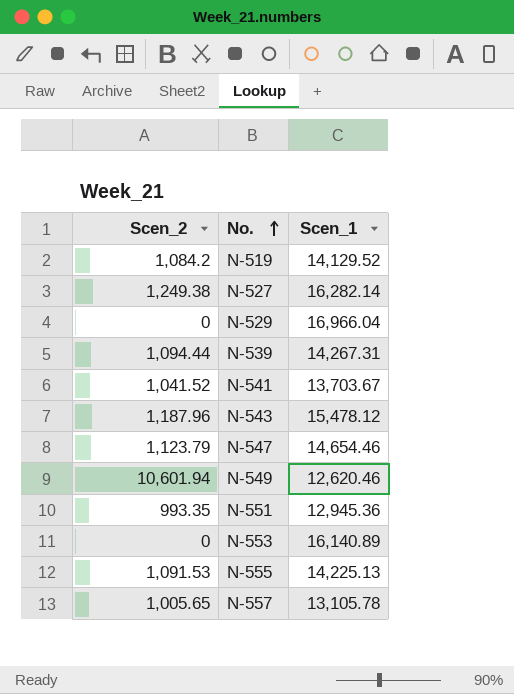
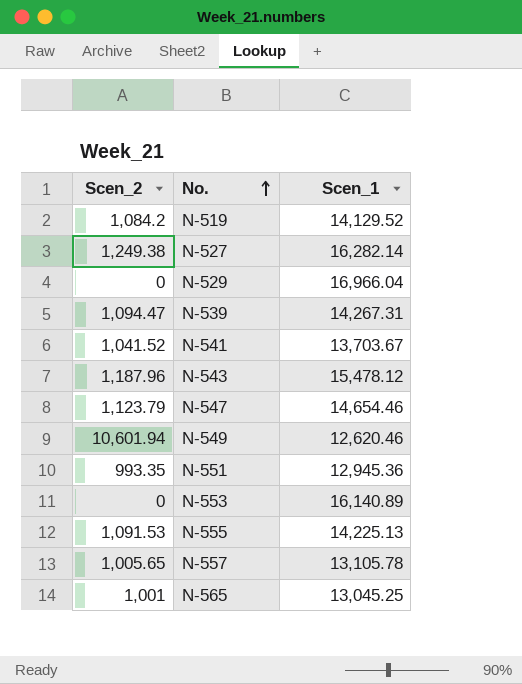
N-539 | Scen_2: 1,094.44 -> 1,094.47
row N-565: none -> 1,001 | 13,045.25

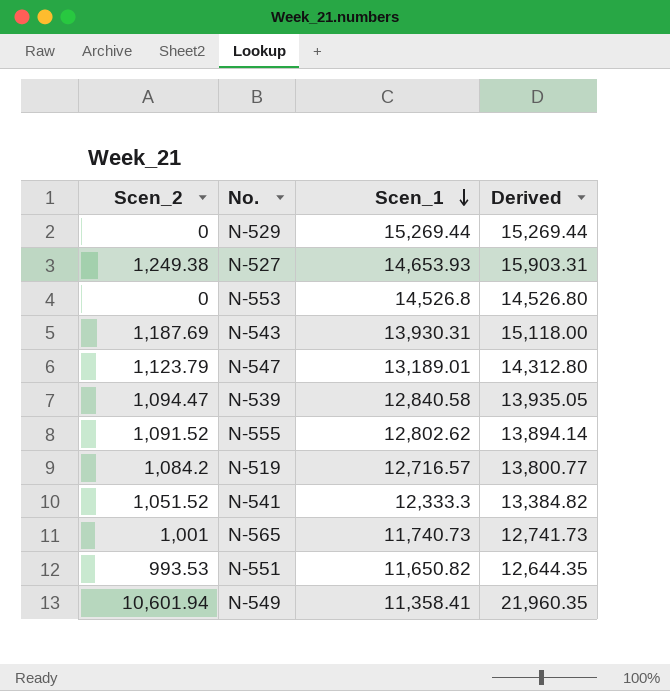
row order: No. ascending -> Scen_1 descending
column Derived | formula: none -> [Scen_2] + [Scen_1]
row N-557: 1,005.65 | 13,105.78 -> none
N-529 | Scen_1: 16,966.04 -> 15,269.44
N-527 | Scen_1: 16,282.14 -> 14,653.93
N-553 | Scen_1: 16,140.89 -> 14,526.8
N-543 | Scen_2: 1,187.96 -> 1,187.69
N-543 | Scen_1: 15,478.12 -> 13,930.31
N-547 | Scen_1: 14,654.46 -> 13,189.01
N-539 | Scen_1: 14,267.31 -> 12,840.58
N-555 | Scen_2: 1,091.53 -> 1,091.52
N-555 | Scen_1: 14,225.13 -> 12,802.62
N-519 | Scen_1: 14,129.52 -> 12,716.57
N-541 | Scen_2: 1,041.52 -> 1,051.52
N-541 | Scen_1: 13,703.67 -> 12,333.3
N-565 | Scen_1: 13,045.25 -> 11,740.73
N-551 | Scen_2: 993.35 -> 993.53
N-551 | Scen_1: 12,945.36 -> 11,650.82
N-549 | Scen_1: 12,620.46 -> 11,358.41

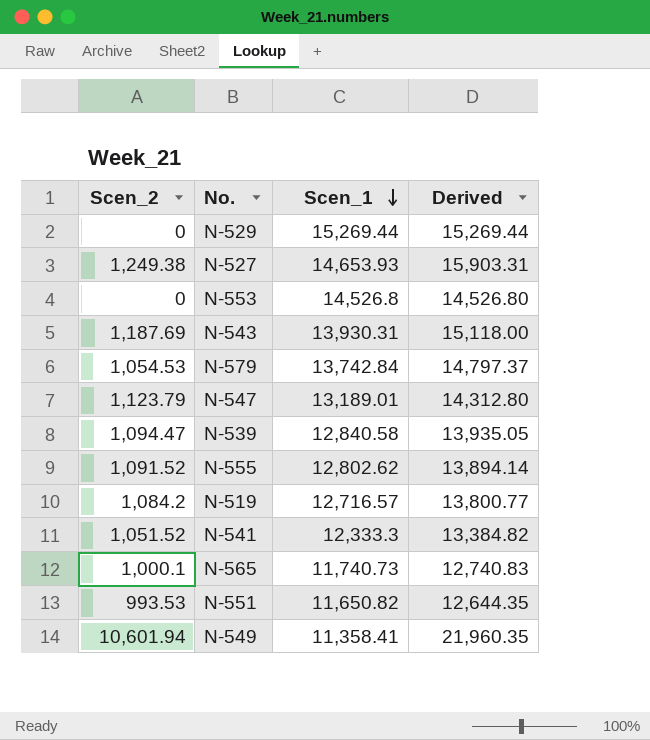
row N-579: none -> 1,054.53 | 13,742.84 | 14,797.37
N-565 | Scen_2: 1,001 -> 1,000.1
N-565 | Derived: 12,741.73 -> 12,740.83

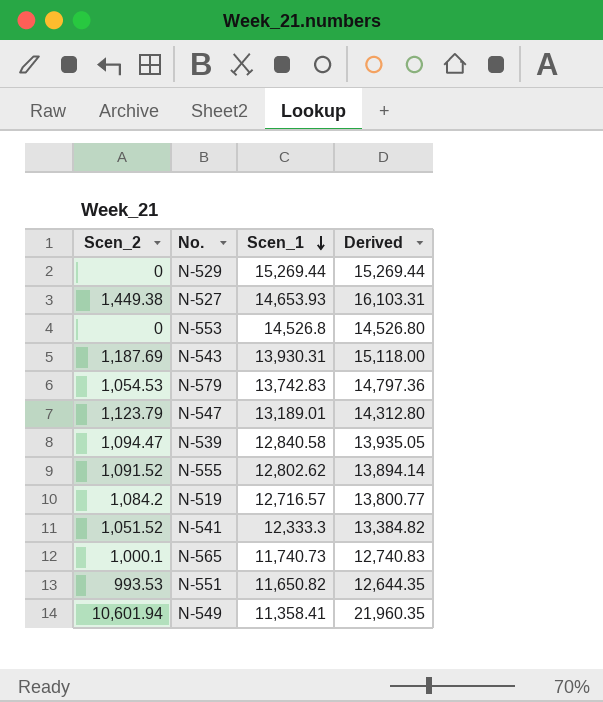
N-527 | Scen_2: 1,249.38 -> 1,449.38
N-527 | Derived: 15,903.31 -> 16,103.31
N-579 | Scen_1: 13,742.84 -> 13,742.83
N-579 | Derived: 14,797.37 -> 14,797.36

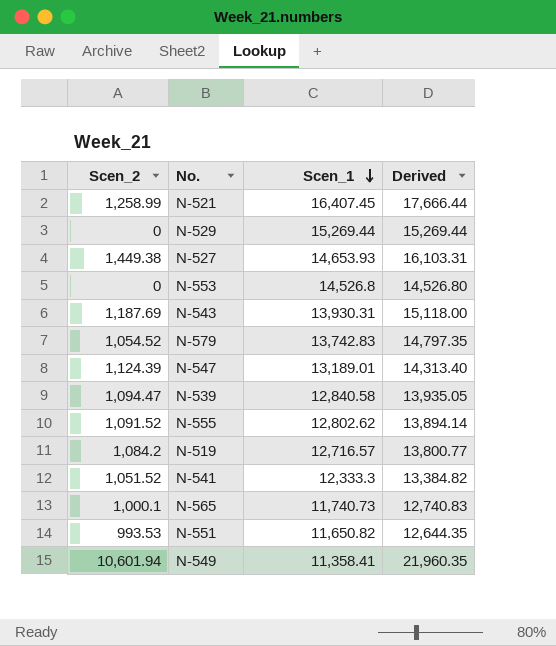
row N-521: none -> 1,258.99 | 16,407.45 | 17,666.44
N-579 | Scen_2: 1,054.53 -> 1,054.52
N-579 | Derived: 14,797.36 -> 14,797.35
N-547 | Scen_2: 1,123.79 -> 1,124.39
N-547 | Derived: 14,312.80 -> 14,313.40

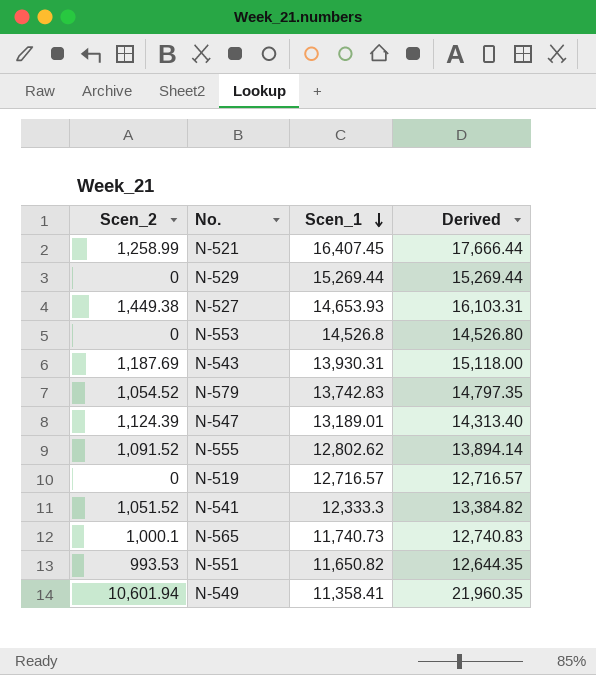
row N-539: 1,094.47 | 12,840.58 | 13,935.05 -> none
N-519 | Scen_2: 1,084.2 -> 0
N-519 | Derived: 13,800.77 -> 12,716.57

